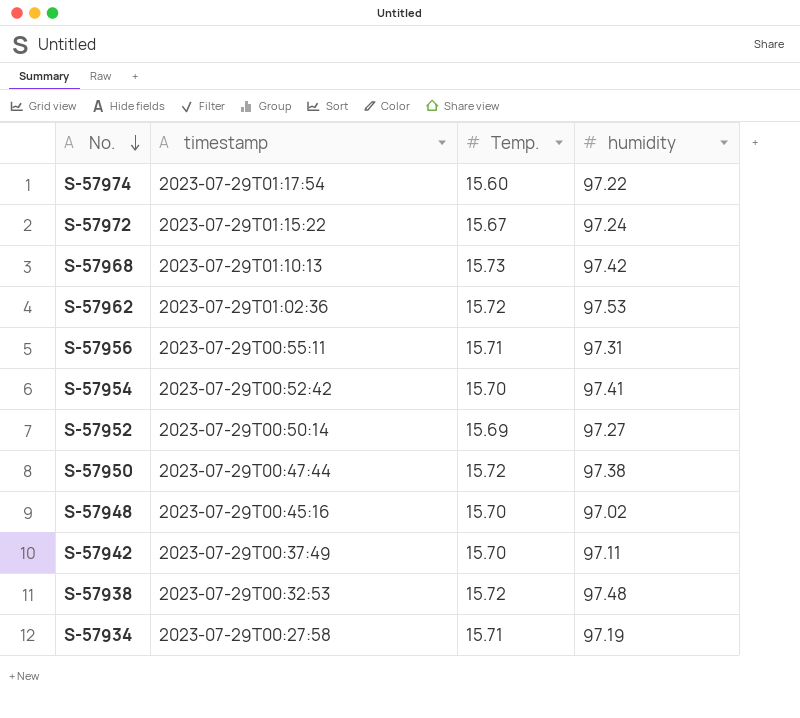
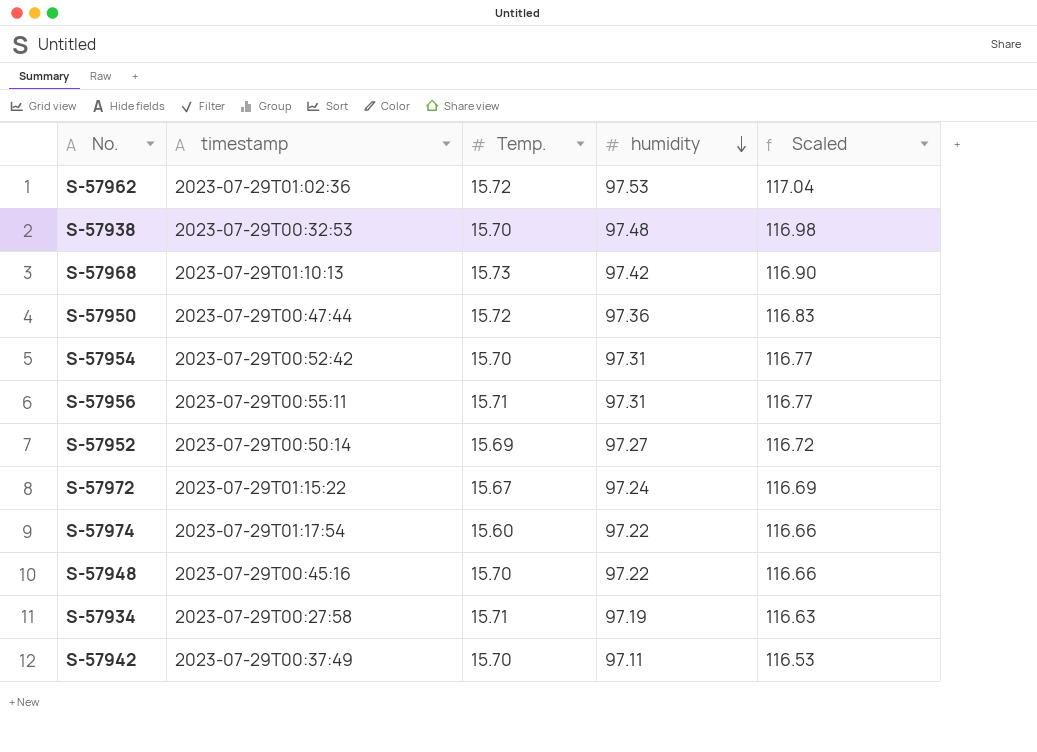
row order: No. descending -> humidity descending
column Scaled | formula: none -> [humidity] * 1.2
S-57938 | Temp.: 15.72 -> 15.70
S-57950 | humidity: 97.38 -> 97.36
S-57954 | humidity: 97.41 -> 97.31
S-57948 | humidity: 97.02 -> 97.22

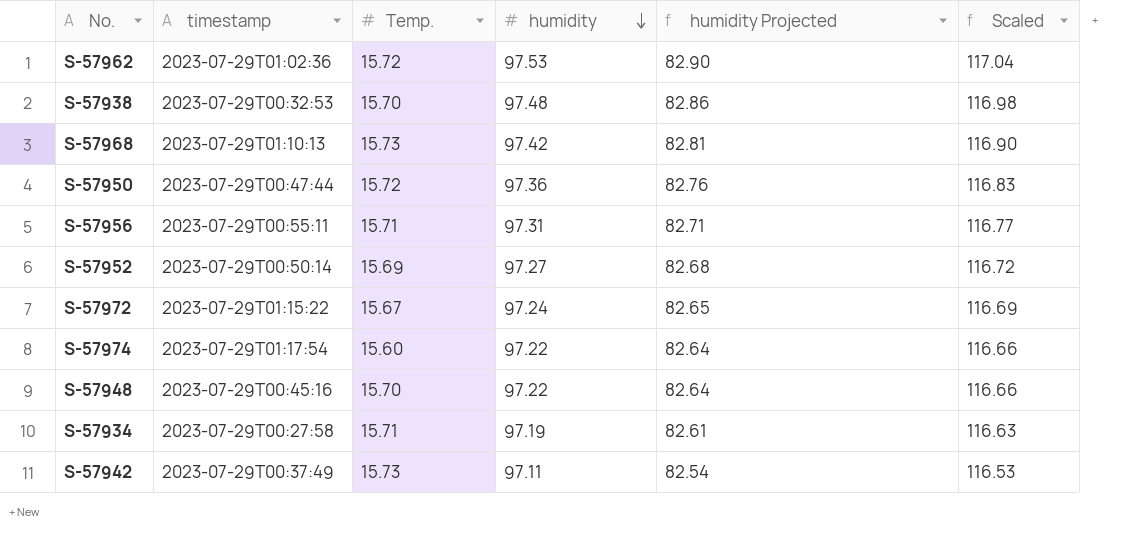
column humidity Projected | formula: none -> [humidity] * 0.85
row S-57954: 2023-07-29T00:52:42 | 15.70 | 97.31 | 116.77 -> none
S-57942 | Temp.: 15.70 -> 15.73

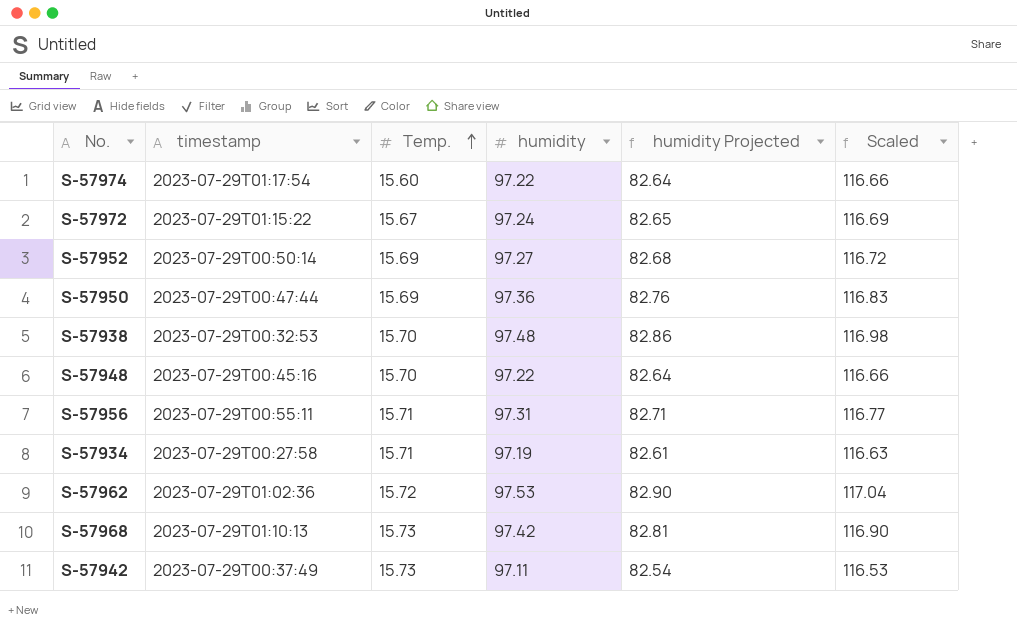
row order: humidity descending -> Temp. ascending
S-57950 | Temp.: 15.72 -> 15.69

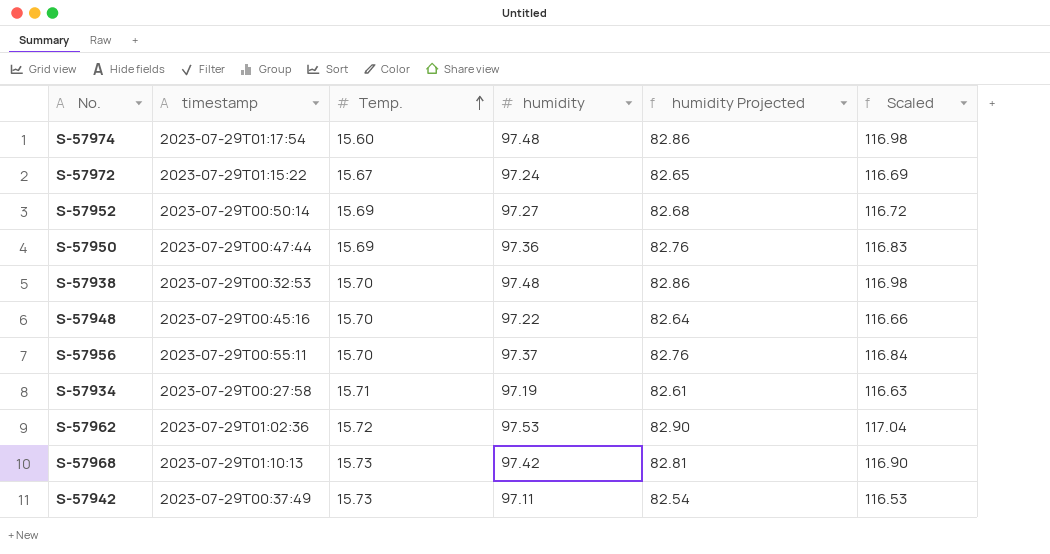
S-57974 | humidity: 97.22 -> 97.48
S-57974 | humidity Projected: 82.64 -> 82.86
S-57974 | Scaled: 116.66 -> 116.98
S-57956 | Temp.: 15.71 -> 15.70
S-57956 | humidity: 97.31 -> 97.37
S-57956 | humidity Projected: 82.71 -> 82.76
S-57956 | Scaled: 116.77 -> 116.84

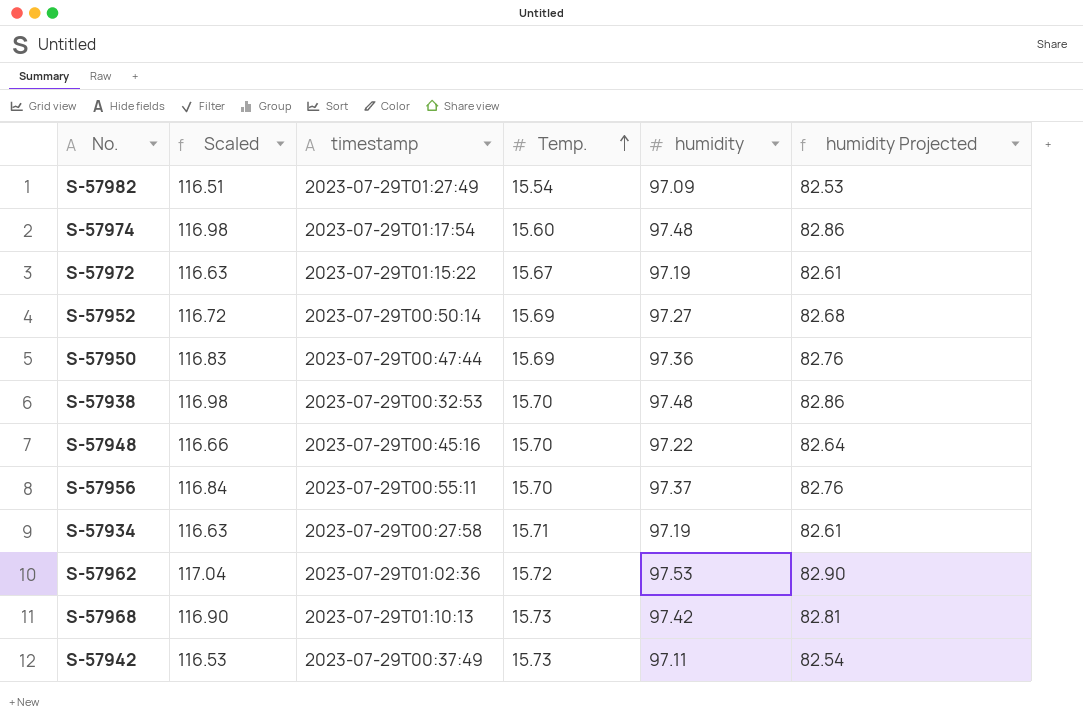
column Scaled | position: 6 -> 2
row S-57982: none -> 116.51 | 2023-07-29T01:27:49 | 15.54 | 97.09 | 82.53
S-57972 | Scaled: 116.69 -> 116.63
S-57972 | humidity: 97.24 -> 97.19
S-57972 | humidity Projected: 82.65 -> 82.61

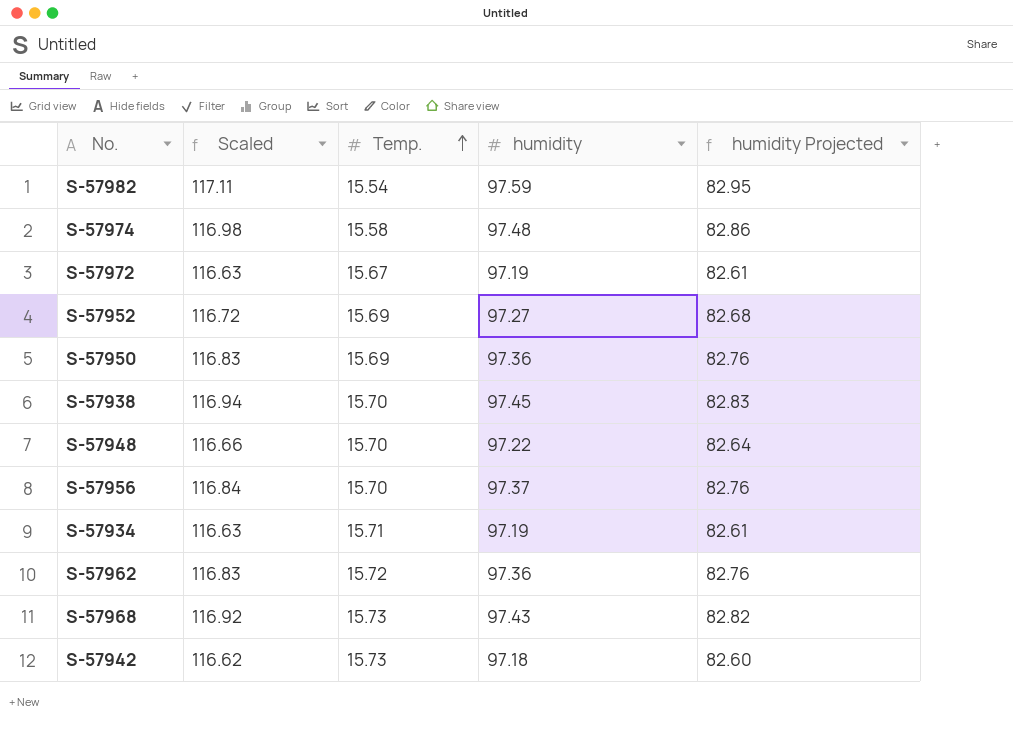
column timestamp | position: 3 -> none
S-57982 | Scaled: 116.51 -> 117.11
S-57982 | humidity: 97.09 -> 97.59
S-57982 | humidity Projected: 82.53 -> 82.95
S-57974 | Temp.: 15.60 -> 15.58
S-57938 | Scaled: 116.98 -> 116.94
S-57938 | humidity: 97.48 -> 97.45
S-57938 | humidity Projected: 82.86 -> 82.83
S-57962 | Scaled: 117.04 -> 116.83
S-57962 | humidity: 97.53 -> 97.36
S-57962 | humidity Projected: 82.90 -> 82.76
S-57968 | Scaled: 116.90 -> 116.92
S-57968 | humidity: 97.42 -> 97.43
S-57968 | humidity Projected: 82.81 -> 82.82
S-57942 | Scaled: 116.53 -> 116.62
S-57942 | humidity: 97.11 -> 97.18
S-57942 | humidity Projected: 82.54 -> 82.60

